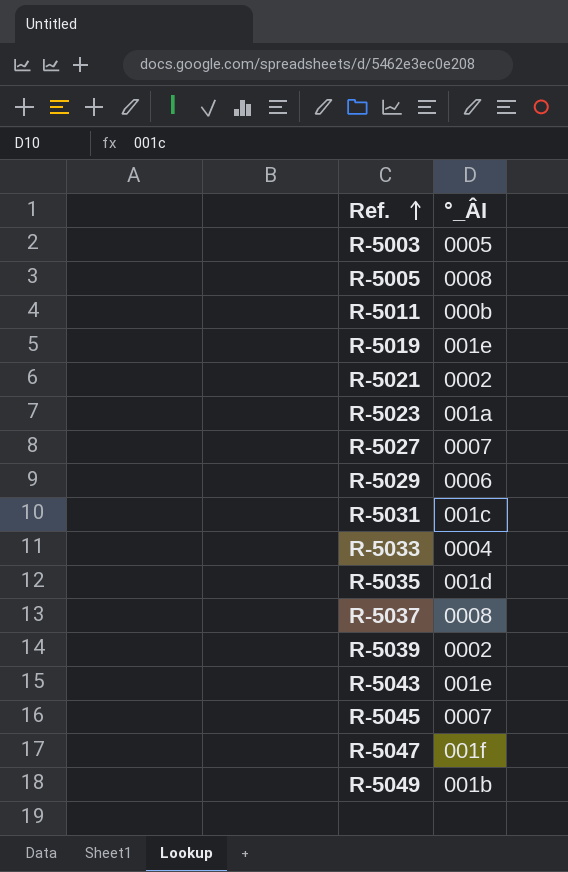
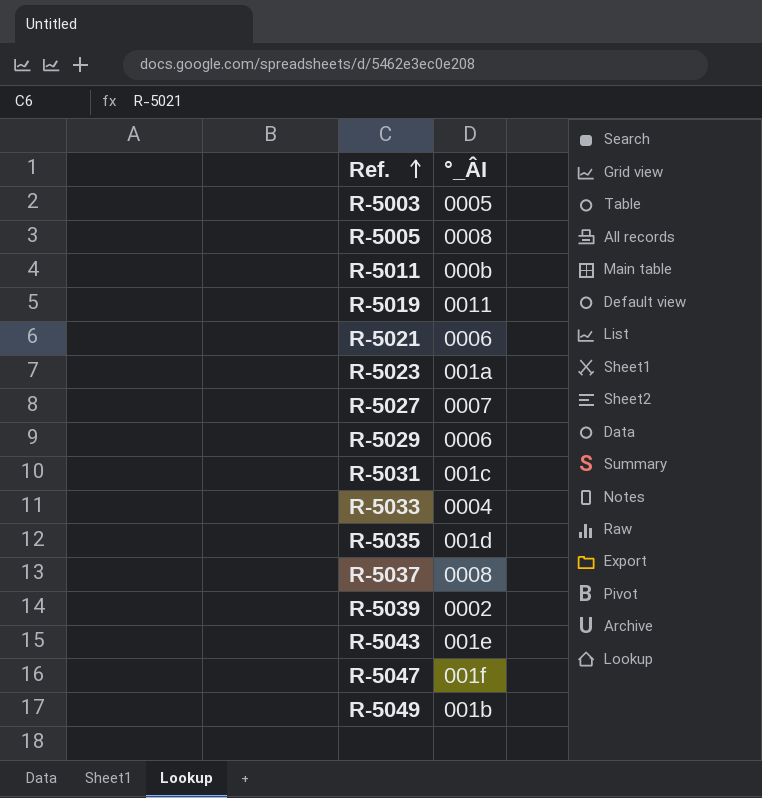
row R-5045: 0007 -> none
R-5019 | °_ÂI: 001e -> 0011
R-5021 | °_ÂI: 0002 -> 0006

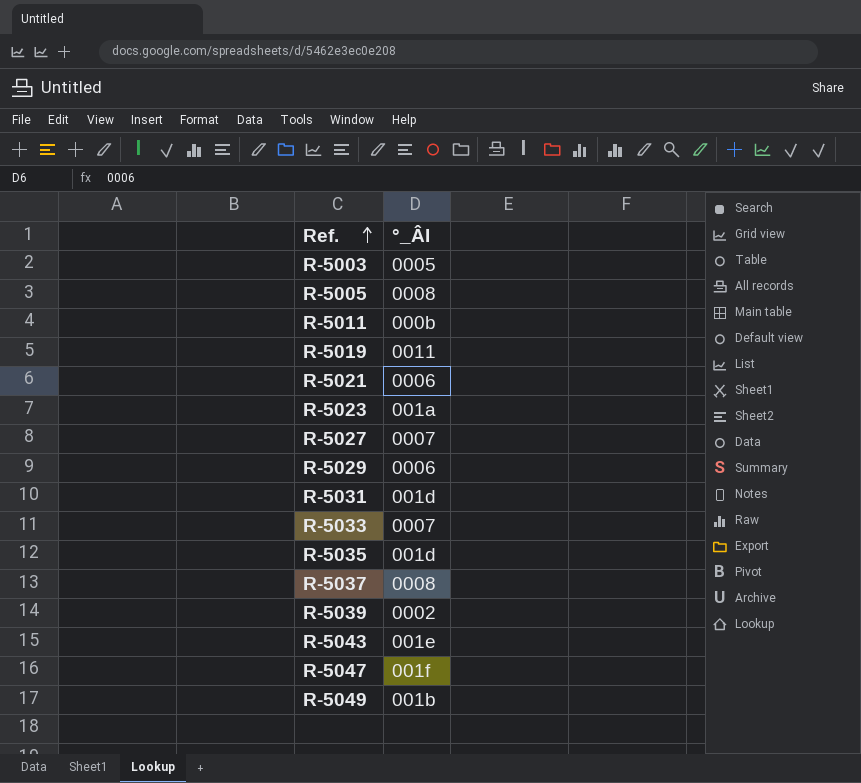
R-5031 | °_ÂI: 001c -> 001d
R-5033 | °_ÂI: 0004 -> 0007

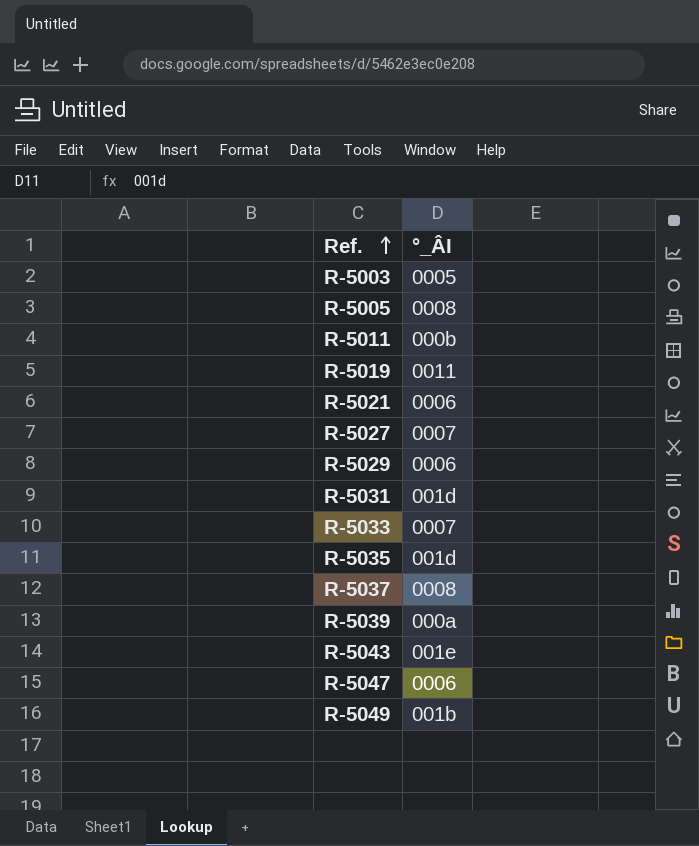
row R-5023: 001a -> none
R-5039 | °_ÂI: 0002 -> 000a
R-5047 | °_ÂI: 001f -> 0006

